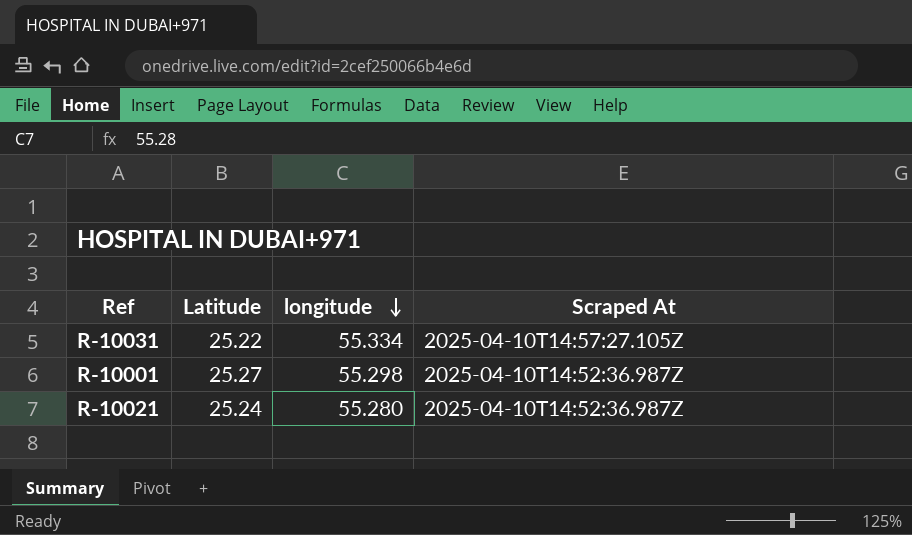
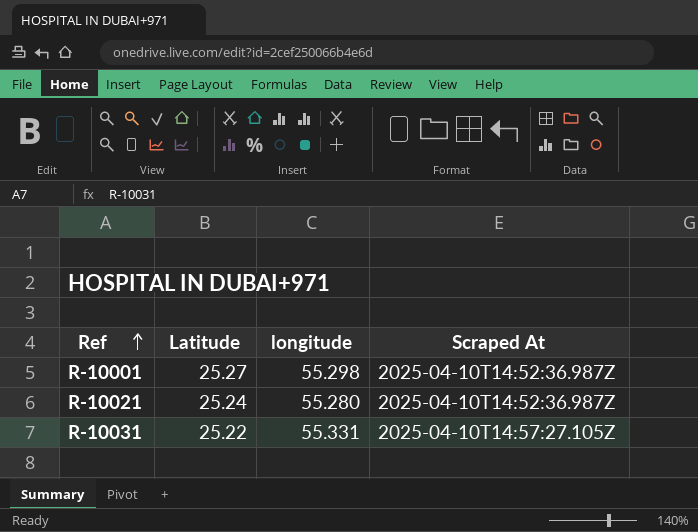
row order: longitude descending -> Ref ascending
R-10031 | longitude: 55.334 -> 55.331

